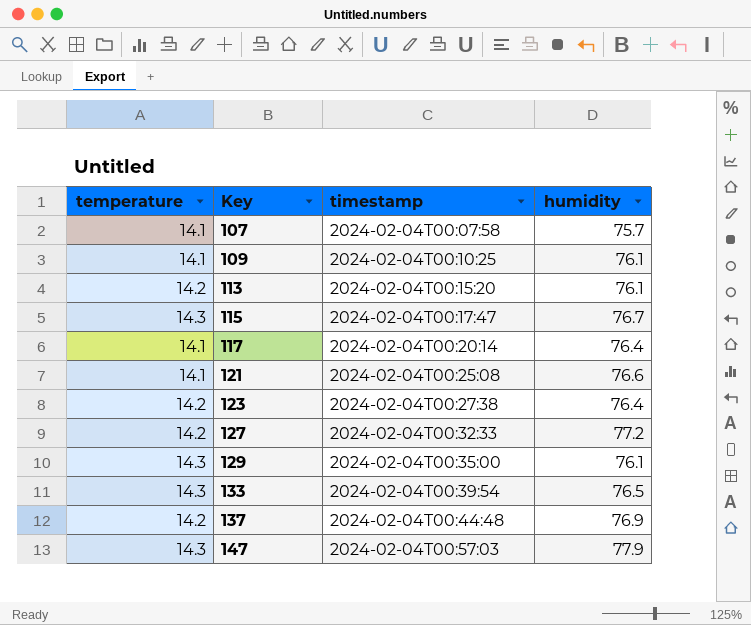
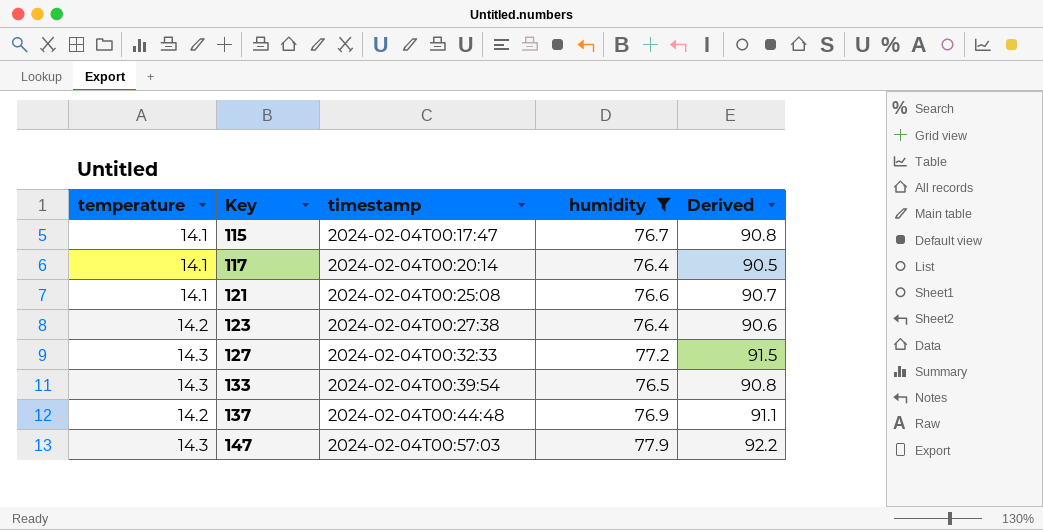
filter: none -> humidity >= 76.4
column Derived | formula: none -> [temperature] + [humidity]
115 | temperature: 14.3 -> 14.1
127 | temperature: 14.2 -> 14.3

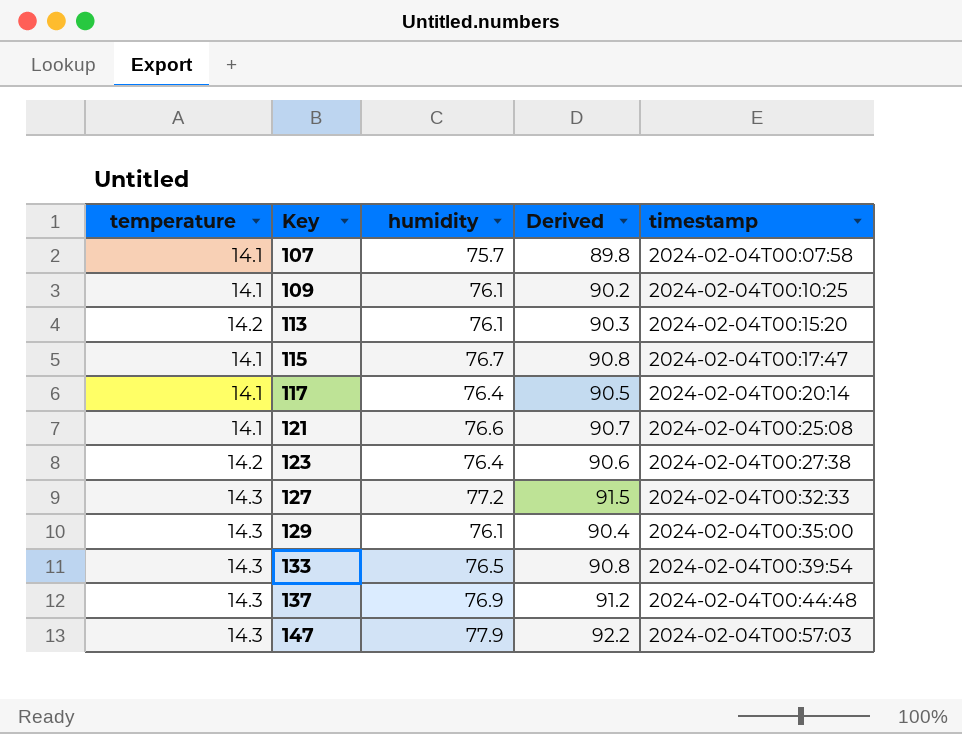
filter: humidity >= 76.4 -> none
column timestamp | position: 3 -> 5
137 | temperature: 14.2 -> 14.3
137 | Derived: 91.1 -> 91.2

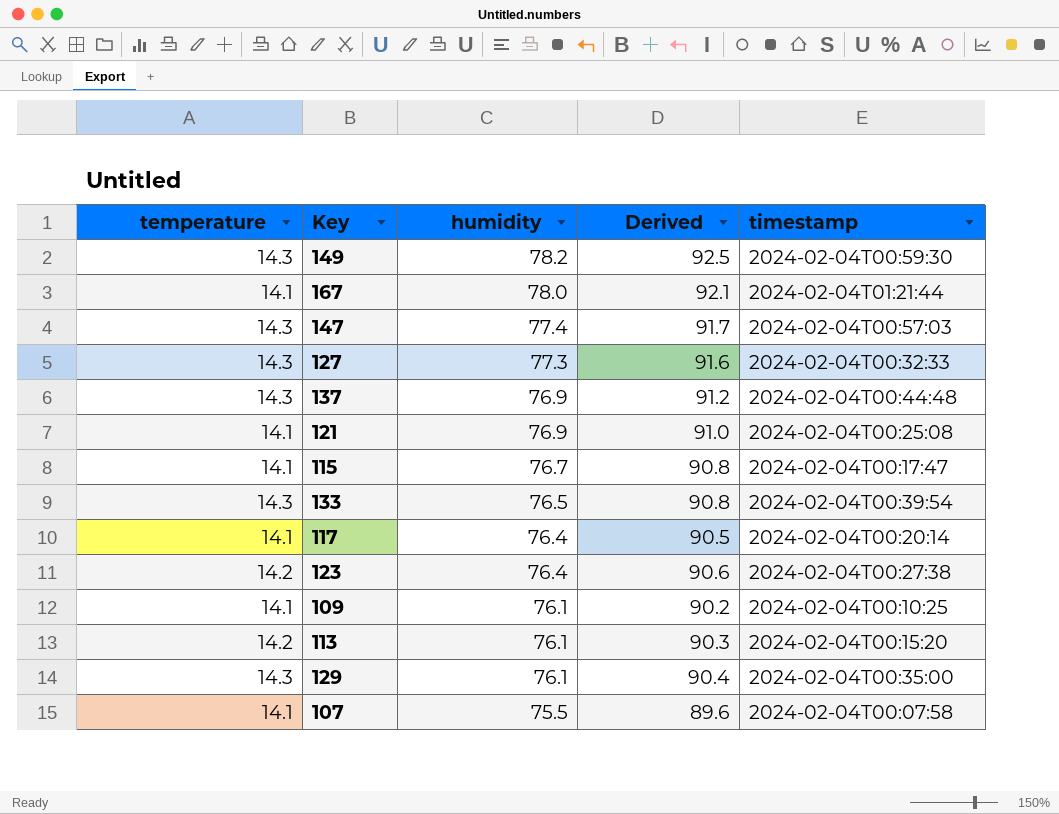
row order: Key ascending -> humidity descending
row 149: none -> 14.3 | 78.2 | 92.5 | 2024-02-04T00:59:30
row 167: none -> 14.1 | 78.0 | 92.1 | 2024-02-04T01:21:44
147 | humidity: 77.9 -> 77.4
147 | Derived: 92.2 -> 91.7
127 | humidity: 77.2 -> 77.3
127 | Derived: 91.5 -> 91.6
121 | humidity: 76.6 -> 76.9
121 | Derived: 90.7 -> 91.0
107 | humidity: 75.7 -> 75.5
107 | Derived: 89.8 -> 89.6

